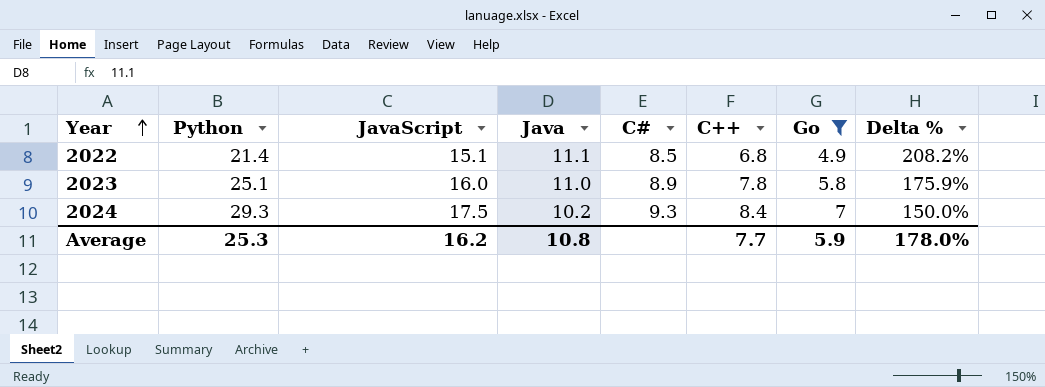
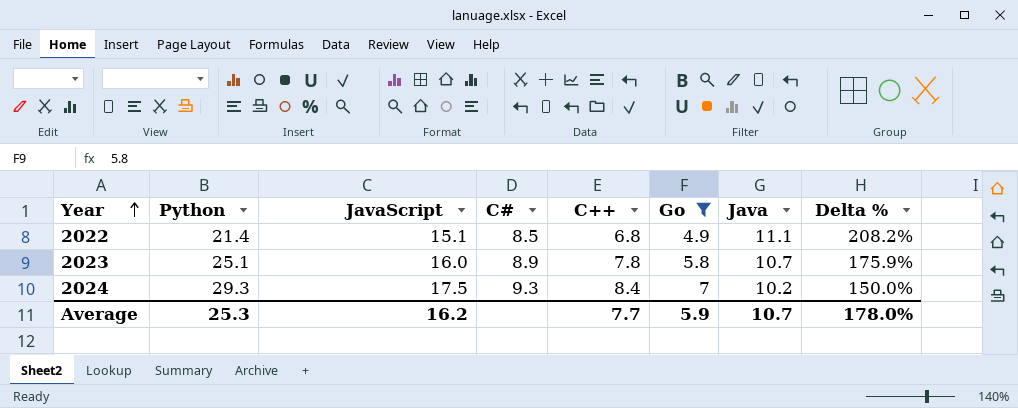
column Java | position: 4 -> 7
2023 | Java: 11.0 -> 10.7
Average | Java: 10.8 -> 10.7

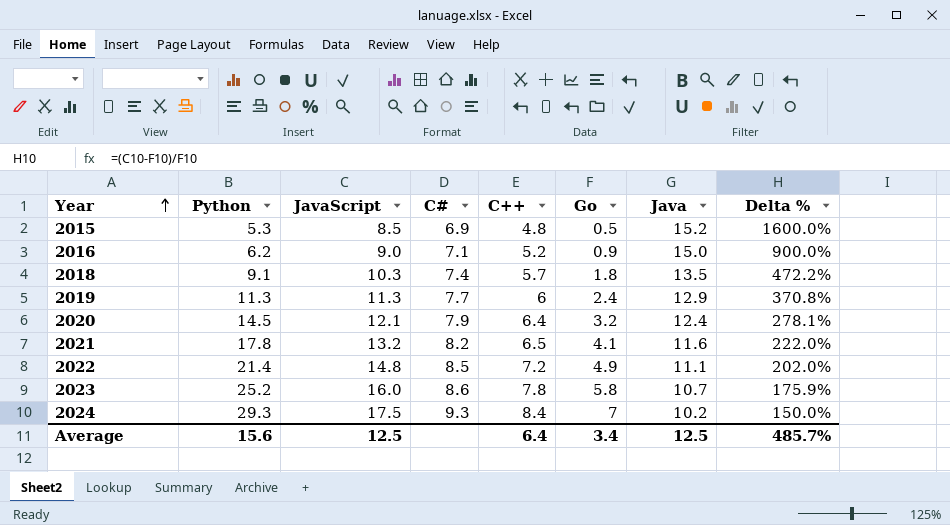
filter: Go >= 4.9 -> none
2022 | JavaScript: 15.1 -> 14.8
2022 | C++: 6.8 -> 7.2
2022 | Delta %: 208.2% -> 202.0%
2023 | Python: 25.1 -> 25.2
2023 | C#: 8.9 -> 8.6
Average | Python: 25.3 -> 15.6
Average | JavaScript: 16.2 -> 12.5
Average | C++: 7.7 -> 6.4
Average | Go: 5.9 -> 3.4
Average | Java: 10.7 -> 12.5
Average | Delta %: 178.0% -> 485.7%

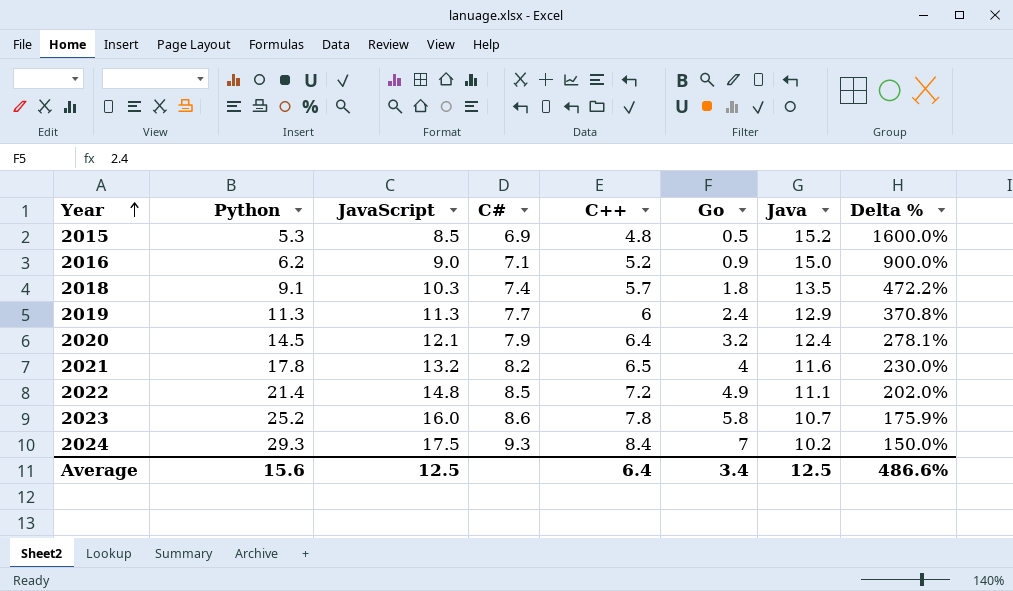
2021 | Go: 4.1 -> 4
2021 | Delta %: 222.0% -> 230.0%
Average | Delta %: 485.7% -> 486.6%

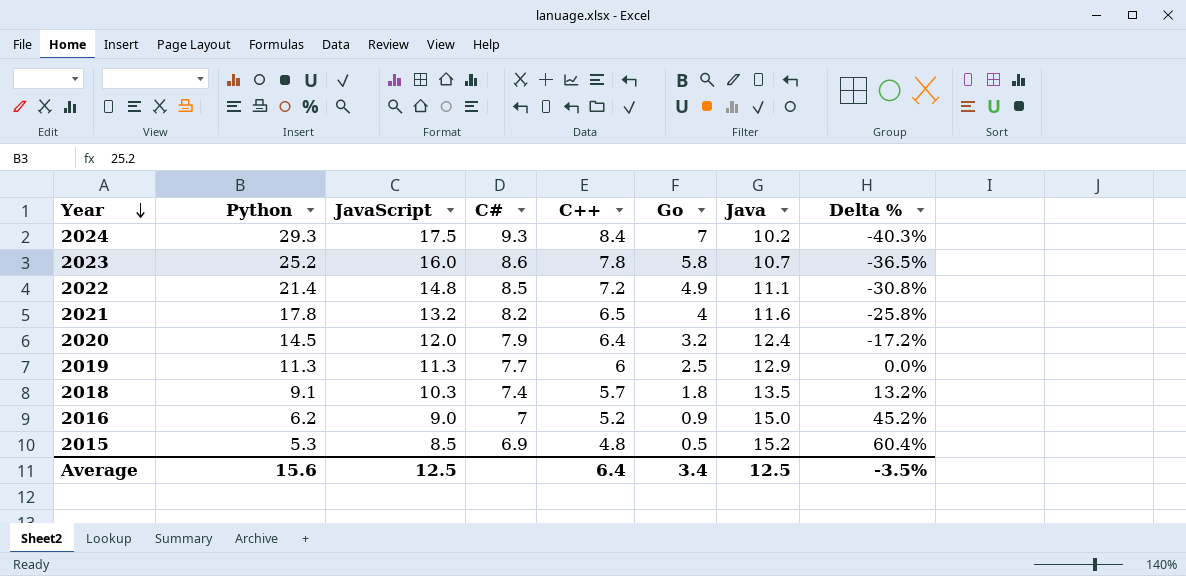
row order: Year ascending -> Year descending
column Delta % | formula: ([JavaScript] - [Go]) / [Go] -> ([JavaScript] - [Python]) / [Python]
2020 | JavaScript: 12.1 -> 12.0
2019 | Go: 2.4 -> 2.5
2016 | C#: 7.1 -> 7
Average | Delta %: 486.6% -> -3.5%

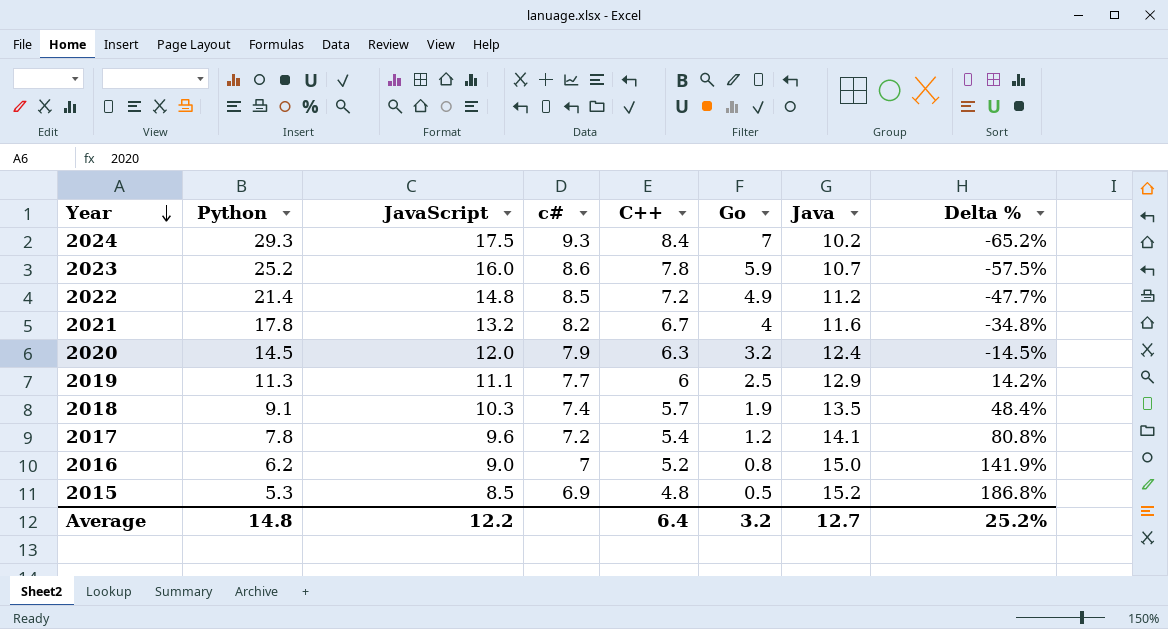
column name: C# -> c#
column Delta % | formula: ([JavaScript] - [Python]) / [Python] -> ([Java] - [Python]) / [Python]
2023 | Go: 5.8 -> 5.9
2022 | Java: 11.1 -> 11.2
2021 | C++: 6.5 -> 6.7
2020 | C++: 6.4 -> 6.3
2019 | JavaScript: 11.3 -> 11.1
2018 | Go: 1.8 -> 1.9
row 2017: none -> 7.8 | 9.6 | 7.2 | 5.4 | 1.2 | 14.1 | 80.8%
2016 | Go: 0.9 -> 0.8
Average | Python: 15.6 -> 14.8
Average | JavaScript: 12.5 -> 12.2
Average | Go: 3.4 -> 3.2
Average | Java: 12.5 -> 12.7
Average | Delta %: -3.5% -> 25.2%

